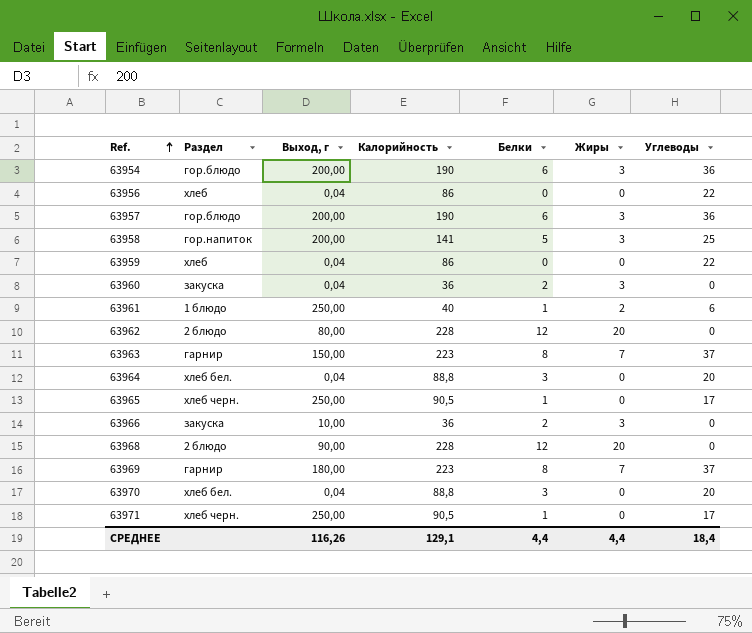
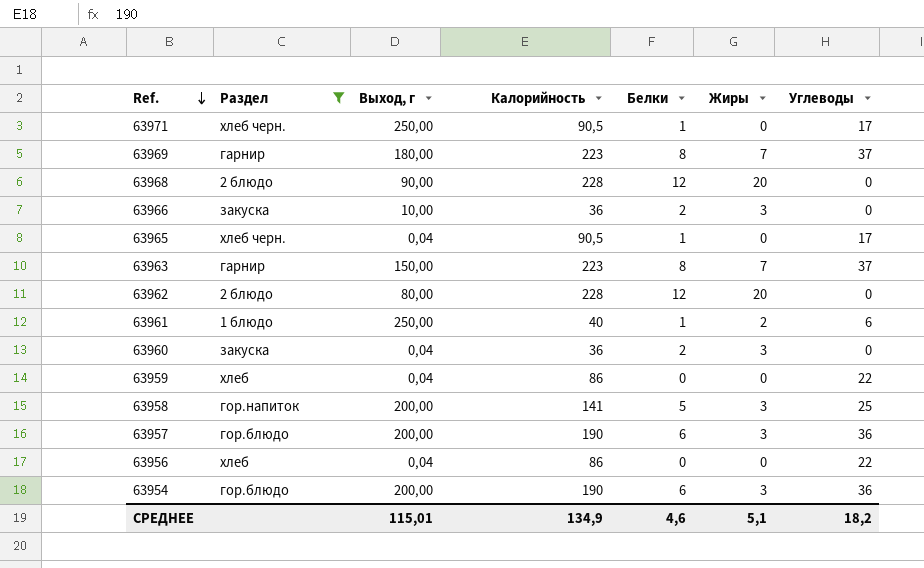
filter: none -> Раздел != хлеб бел.
row order: Ref. ascending -> Ref. descending
63965 | Выход, г: 250,00 -> 0,04
СРЕДНЕЕ | Выход, г: 116,26 -> 115,01
СРЕДНЕЕ | Калорийность: 129,1 -> 134,9
СРЕДНЕЕ | Белки: 4,4 -> 4,6
СРЕДНЕЕ | Жиры: 4,4 -> 5,1
СРЕДНЕЕ | Углеводы: 18,4 -> 18,2

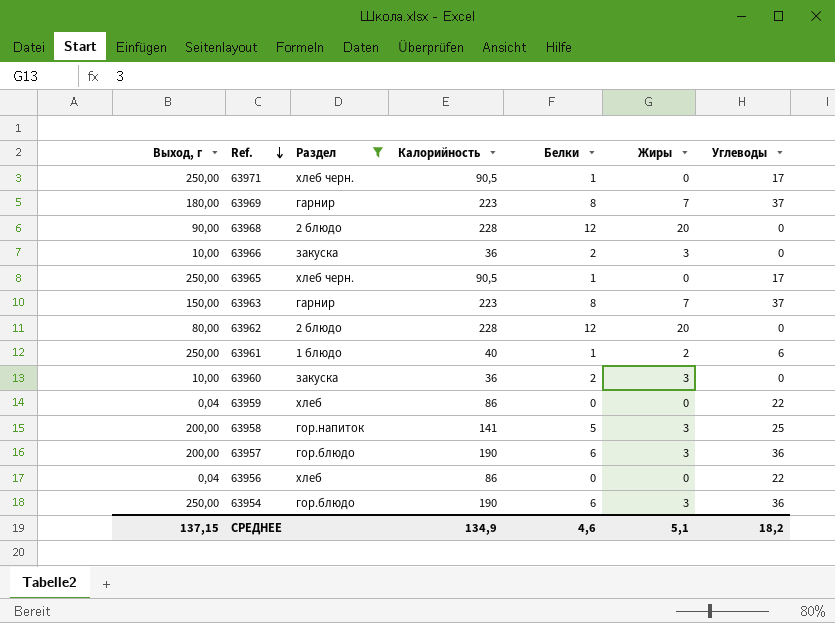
column Выход, г | position: 3 -> 1
63965 | Выход, г: 0,04 -> 250,00
63960 | Выход, г: 0,04 -> 10,00
63954 | Выход, г: 200,00 -> 250,00
СРЕДНЕЕ | Выход, г: 115,01 -> 137,15

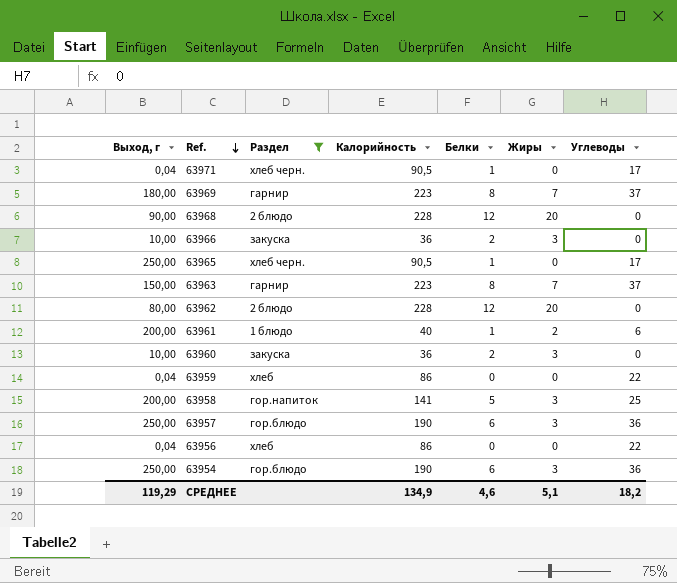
63971 | Выход, г: 250,00 -> 0,04
63961 | Выход, г: 250,00 -> 200,00
63957 | Выход, г: 200,00 -> 250,00
СРЕДНЕЕ | Выход, г: 137,15 -> 119,29

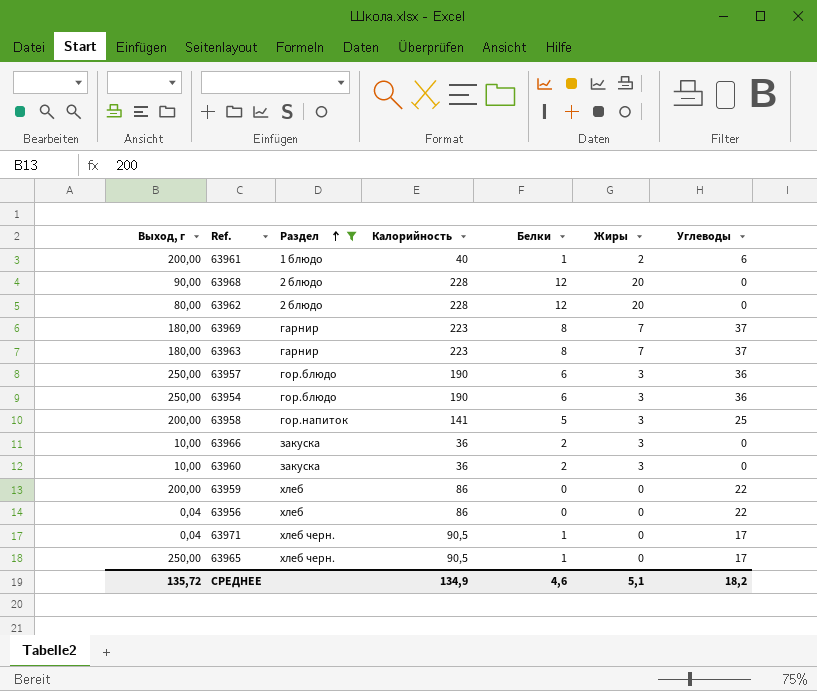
row order: Ref. descending -> Раздел ascending
63963 | Выход, г: 150,00 -> 180,00
63959 | Выход, г: 0,04 -> 200,00
СРЕДНЕЕ | Выход, г: 119,29 -> 135,72

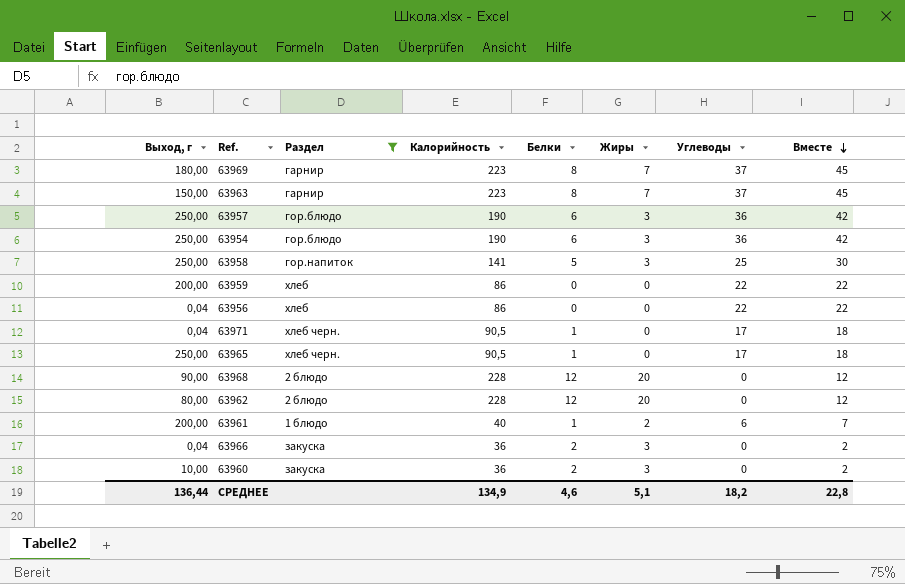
row order: Раздел ascending -> Вместе descending
column Вместе | formula: none -> [Белки] + [Углеводы]
63963 | Выход, г: 180,00 -> 150,00
63958 | Выход, г: 200,00 -> 250,00
63966 | Выход, г: 10,00 -> 0,04
СРЕДНЕЕ | Выход, г: 135,72 -> 136,44

